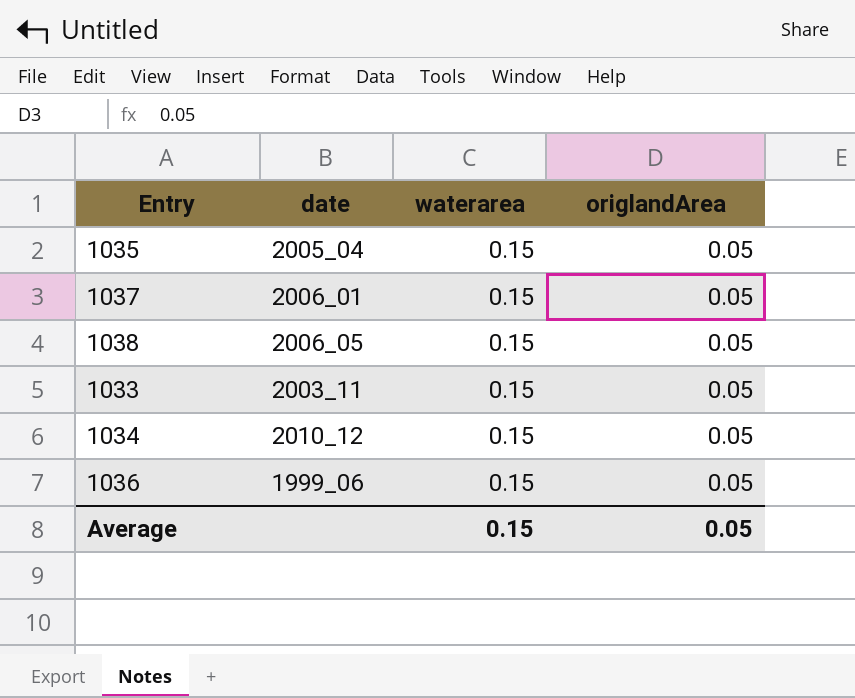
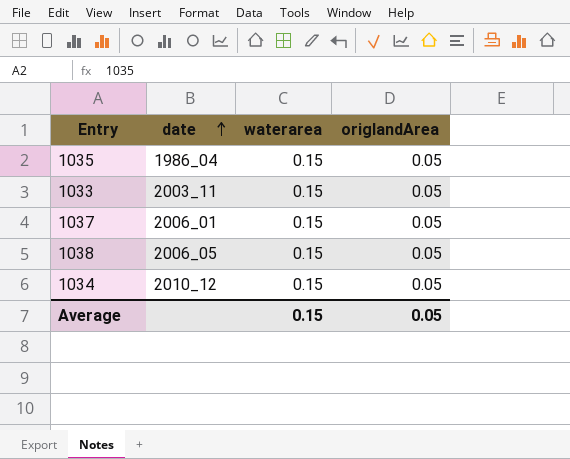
row order: none -> date ascending
row 1036: 1999_06 | 0.15 | 0.05 -> none
1035 | date: 2005_04 -> 1986_04

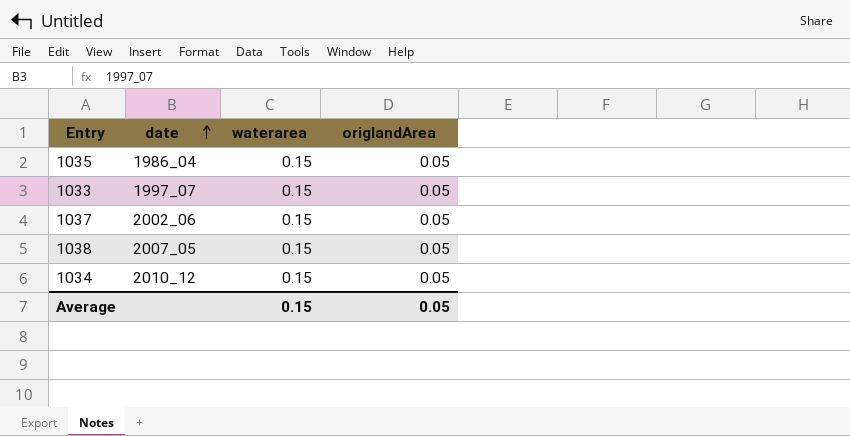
1033 | date: 2003_11 -> 1997_07
1037 | date: 2006_01 -> 2002_06
1038 | date: 2006_05 -> 2007_05

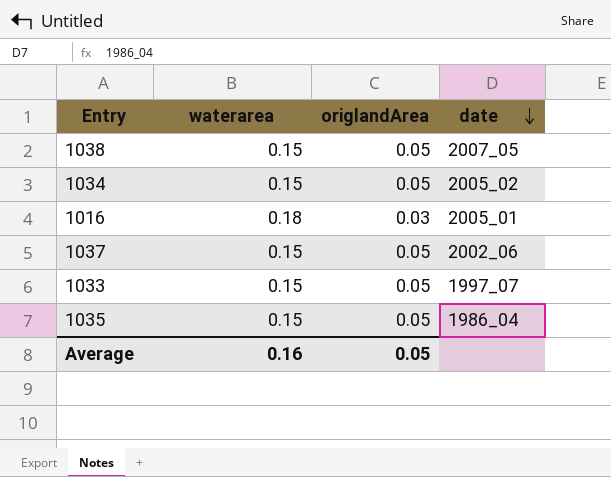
row order: date ascending -> date descending
column date | position: 2 -> 4
1034 | date: 2010_12 -> 2005_02
row 1016: none -> 0.18 | 0.03 | 2005_01
Average | waterarea: 0.15 -> 0.16

